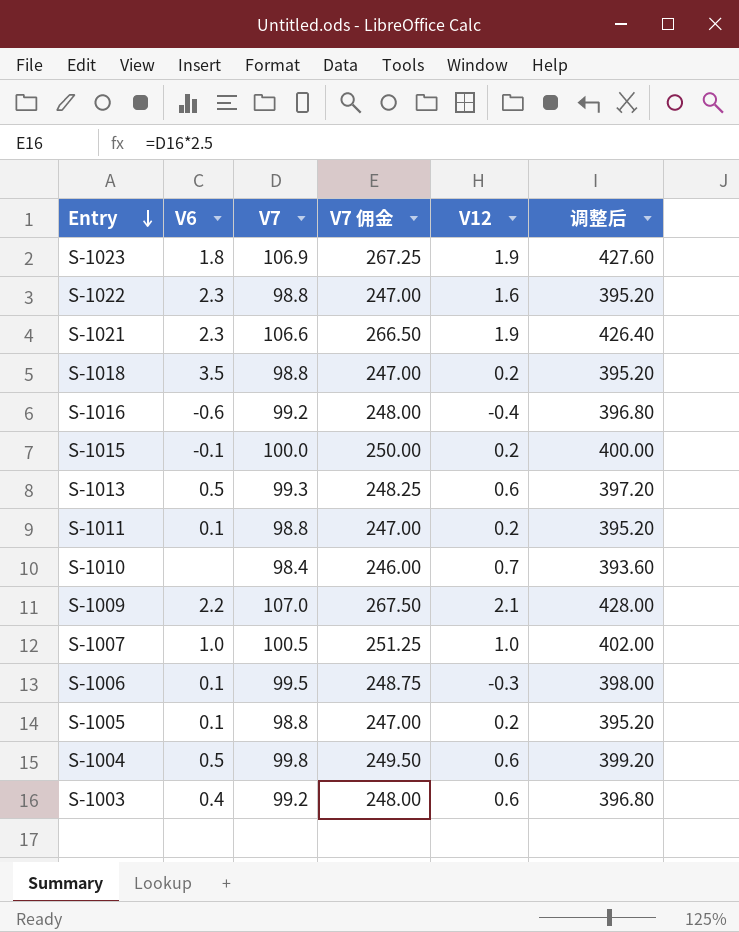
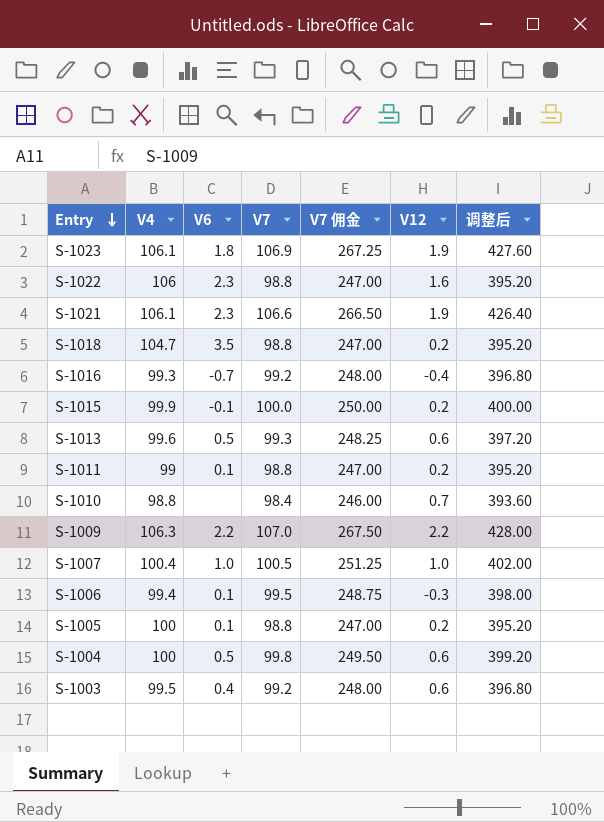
column V4 | position: none -> 2
S-1016 | V6: -0.6 -> -0.7
S-1009 | V12: 2.1 -> 2.2

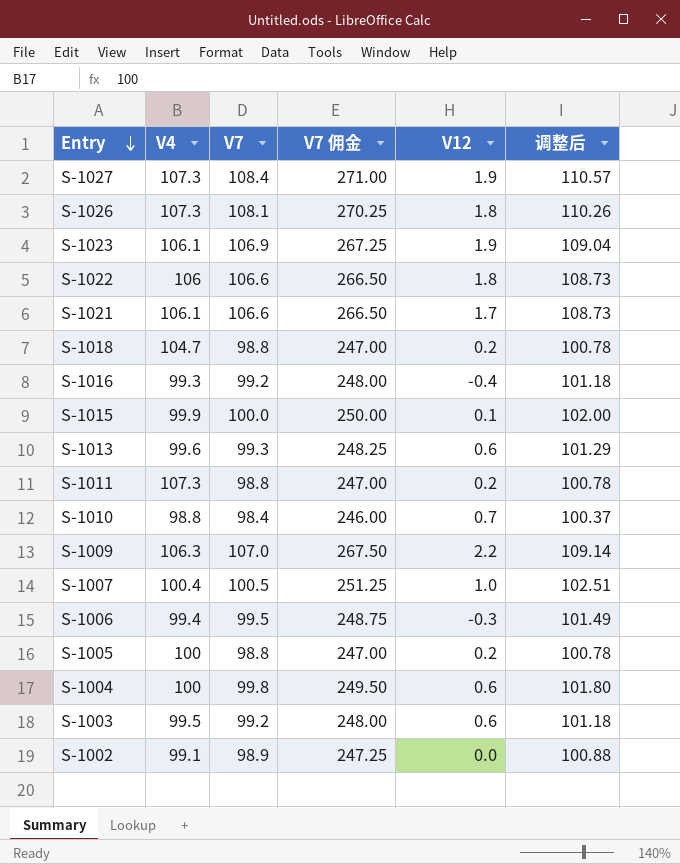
column V6 | position: 3 -> none
column 调整后 | formula: [V7] * 4 -> [V7] * 1.02
row S-1027: none -> 107.3 | 108.4 | 271.00 | 1.9 | 110.57
row S-1026: none -> 107.3 | 108.1 | 270.25 | 1.8 | 110.26
S-1022 | V7: 98.8 -> 106.6
S-1022 | V7 佣金: 247.00 -> 266.50
S-1022 | V12: 1.6 -> 1.8
S-1021 | V12: 1.9 -> 1.7
S-1015 | V12: 0.2 -> 0.1
S-1011 | V4: 99 -> 107.3
row S-1002: none -> 99.1 | 98.9 | 247.25 | 0.0 | 100.88

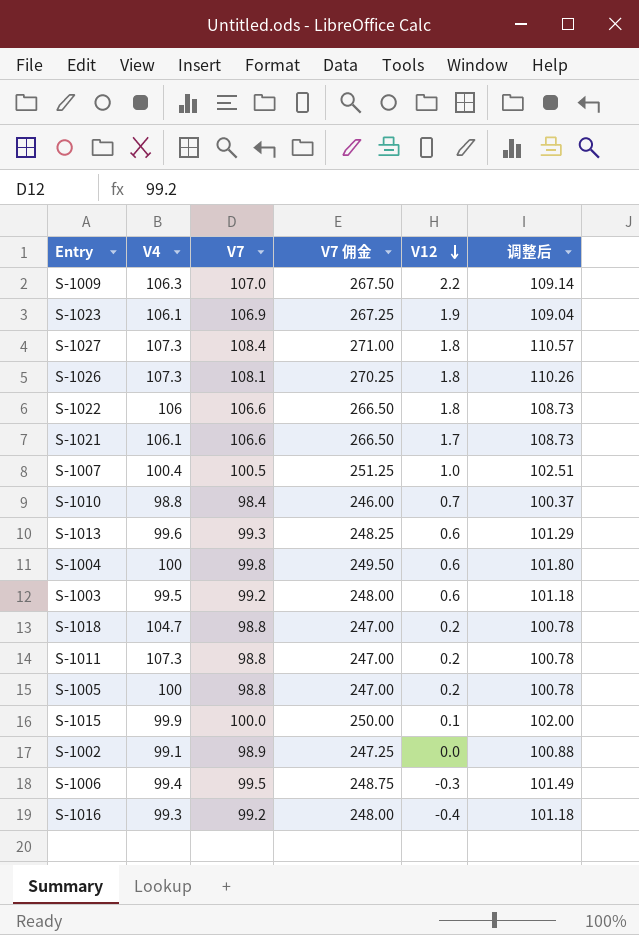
row order: Entry descending -> V12 descending
S-1027 | V12: 1.9 -> 1.8

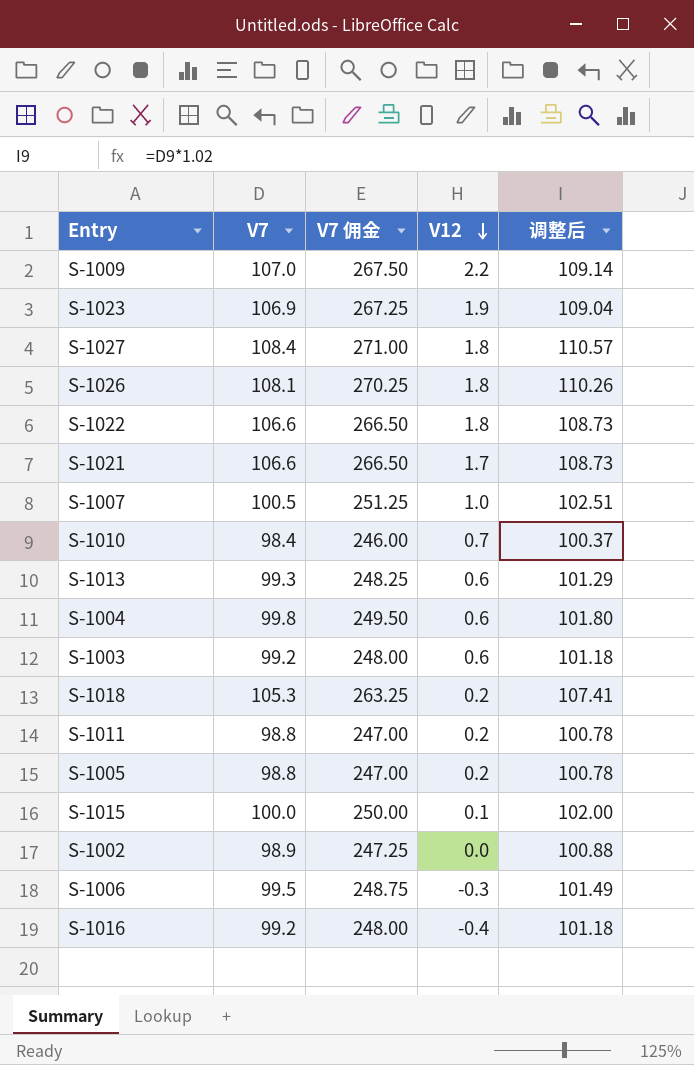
column V4 | position: 2 -> none
S-1018 | V7: 98.8 -> 105.3
S-1018 | V7 佣金: 247.00 -> 263.25
S-1018 | 调整后: 100.78 -> 107.41

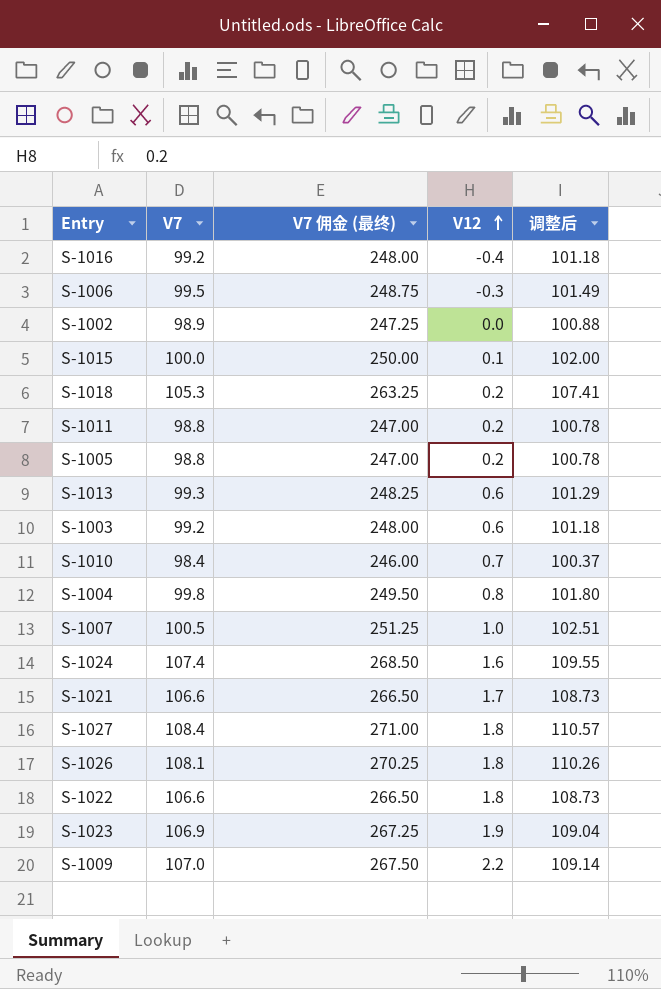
row order: V12 descending -> V12 ascending
column name: V7 佣金 -> V7 佣金 (最终)
S-1004 | V12: 0.6 -> 0.8
row S-1024: none -> 107.4 | 268.50 | 1.6 | 109.55

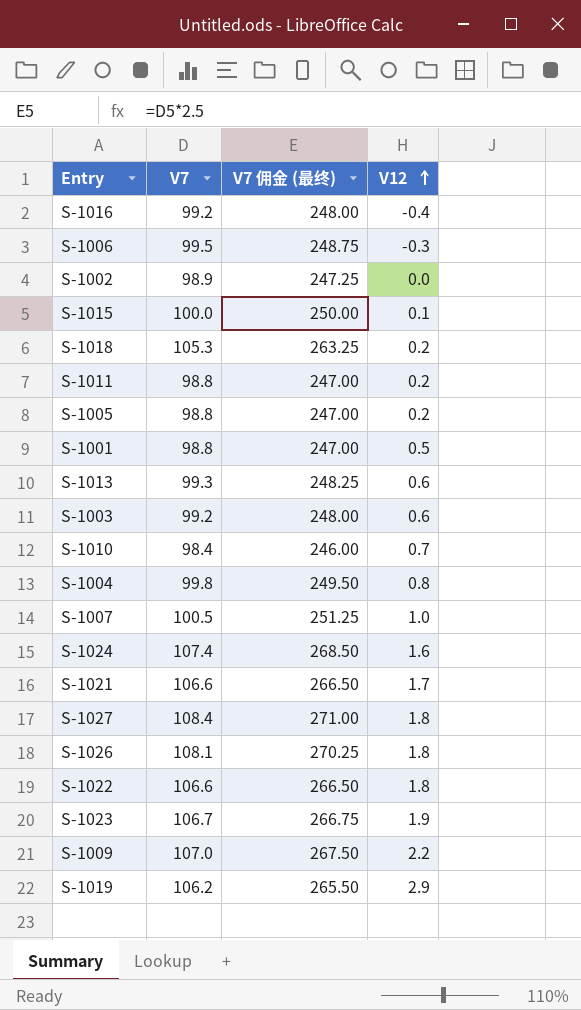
column 调整后 | formula: [V7] * 1.02 -> none
row S-1001: none -> 98.8 | 247.00 | 0.5
S-1023 | V7: 106.9 -> 106.7
S-1023 | V7 佣金 (最终): 267.25 -> 266.75
row S-1019: none -> 106.2 | 265.50 | 2.9

